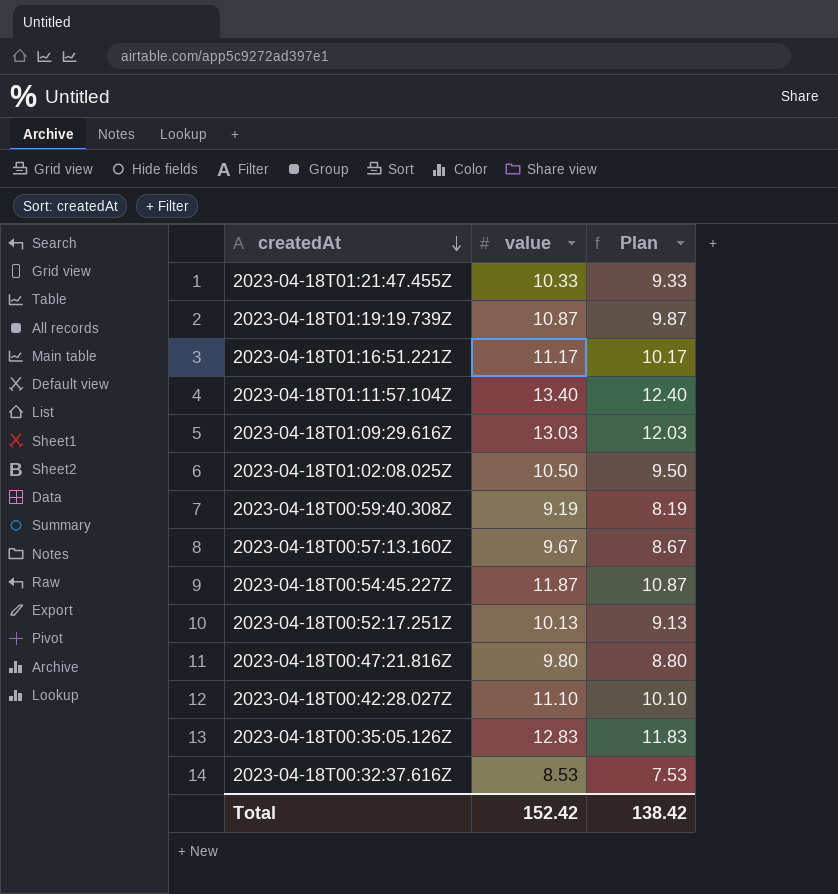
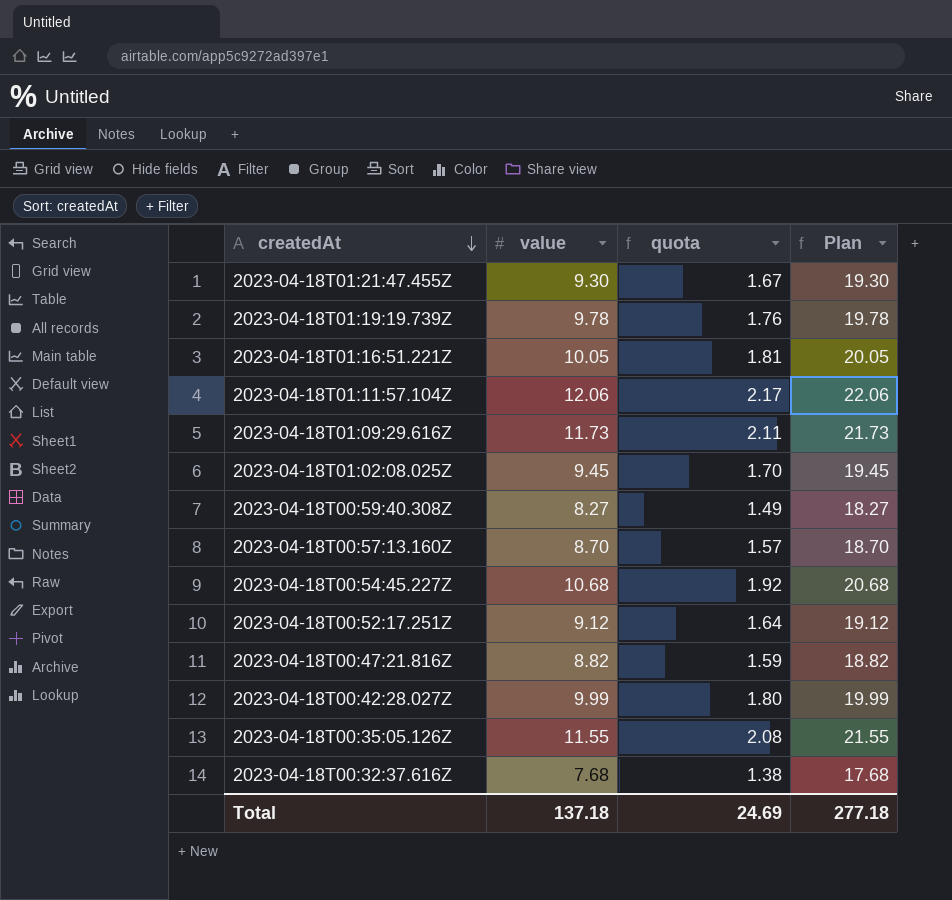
column quota | formula: none -> [value] * 0.18
column Plan | formula: [value] - 1 -> [value] + 10
2023-04-18T01:21:47.455Z | value: 10.33 -> 9.30
2023-04-18T01:19:19.739Z | value: 10.87 -> 9.78
2023-04-18T01:16:51.221Z | value: 11.17 -> 10.05
2023-04-18T01:11:57.104Z | value: 13.40 -> 12.06
2023-04-18T01:09:29.616Z | value: 13.03 -> 11.73
2023-04-18T01:02:08.025Z | value: 10.50 -> 9.45
2023-04-18T00:59:40.308Z | value: 9.19 -> 8.27
2023-04-18T00:57:13.160Z | value: 9.67 -> 8.70
2023-04-18T00:54:45.227Z | value: 11.87 -> 10.68
2023-04-18T00:52:17.251Z | value: 10.13 -> 9.12
2023-04-18T00:47:21.816Z | value: 9.80 -> 8.82
2023-04-18T00:42:28.027Z | value: 11.10 -> 9.99
2023-04-18T00:35:05.126Z | value: 12.83 -> 11.55
2023-04-18T00:32:37.616Z | value: 8.53 -> 7.68
Total | value: 152.42 -> 137.18
Total | Plan: 138.42 -> 277.18

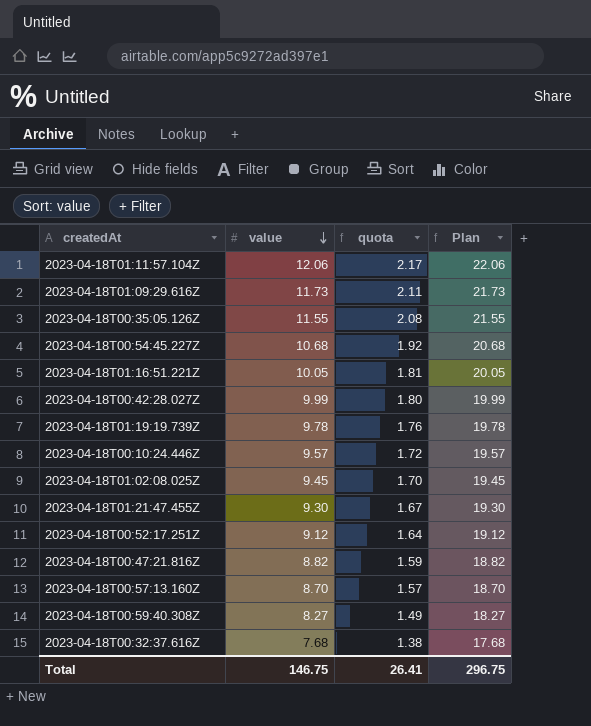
row order: createdAt descending -> value descending
row 2023-04-18T00:10:24.446Z: none -> 9.57 | 1.72 | 19.57
Total | value: 137.18 -> 146.75
Total | quota: 24.69 -> 26.41
Total | Plan: 277.18 -> 296.75

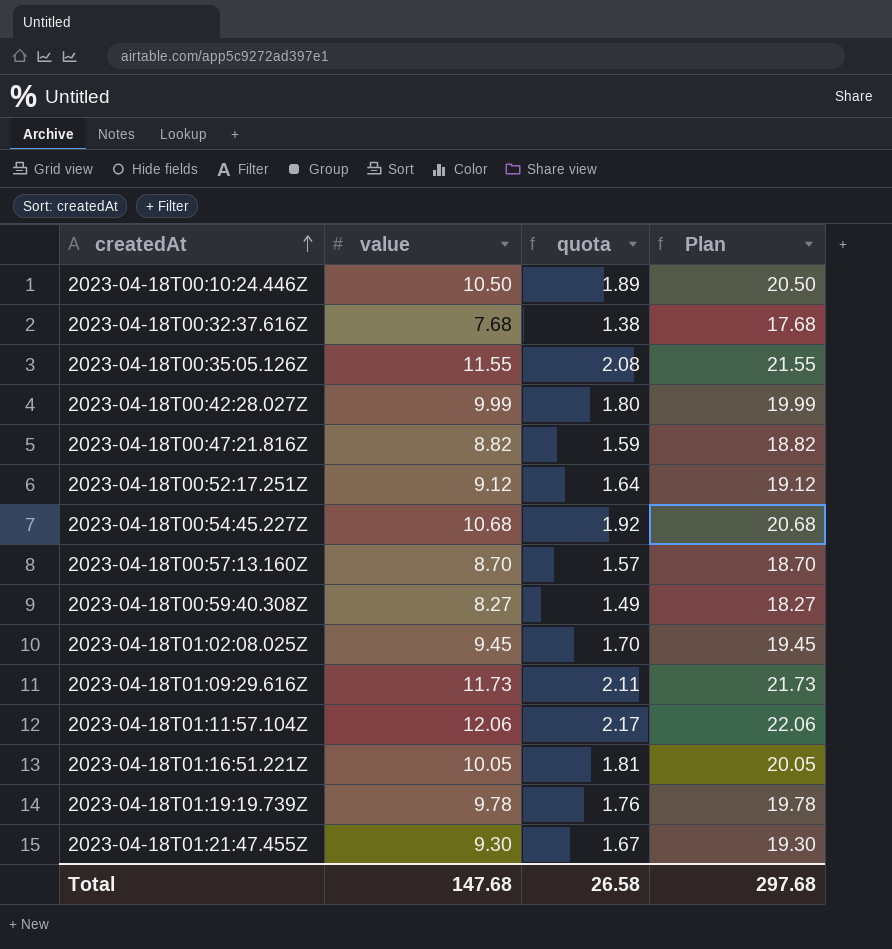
row order: value descending -> createdAt ascending
2023-04-18T00:10:24.446Z | value: 9.57 -> 10.50
2023-04-18T00:10:24.446Z | quota: 1.72 -> 1.89
2023-04-18T00:10:24.446Z | Plan: 19.57 -> 20.50
Total | value: 146.75 -> 147.68
Total | quota: 26.41 -> 26.58
Total | Plan: 296.75 -> 297.68

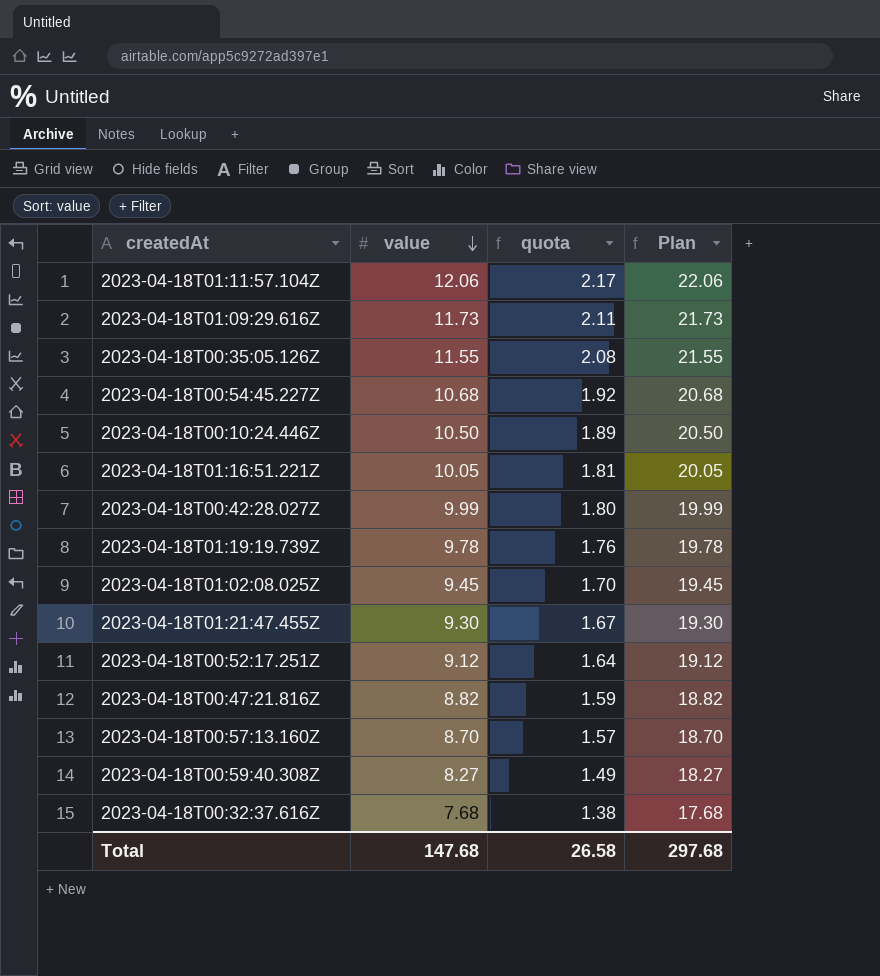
row order: createdAt ascending -> value descending

